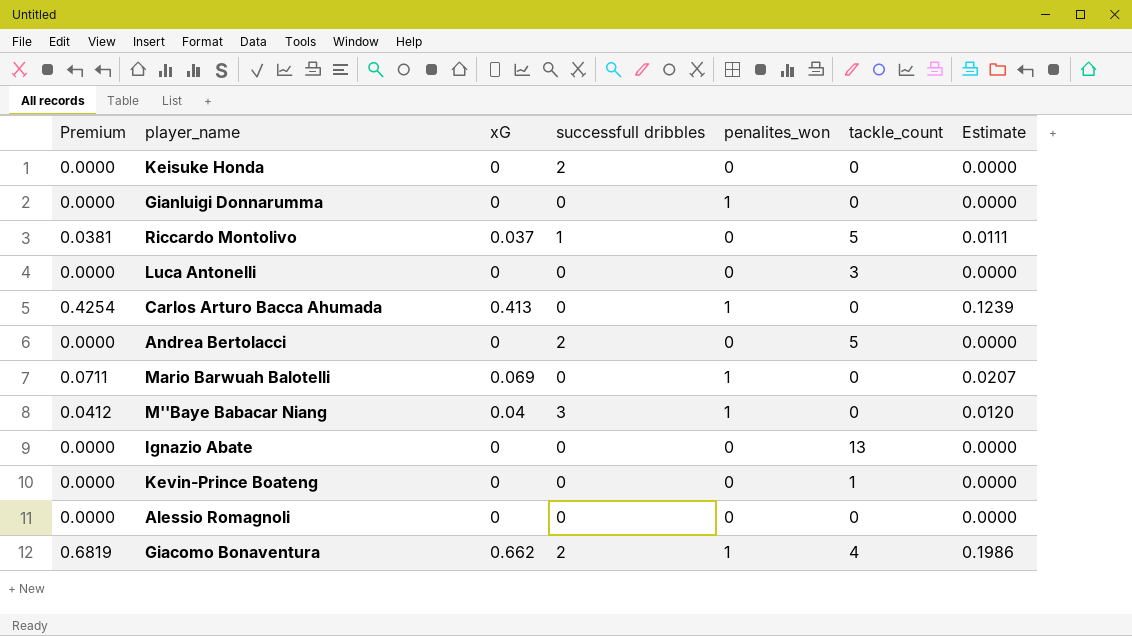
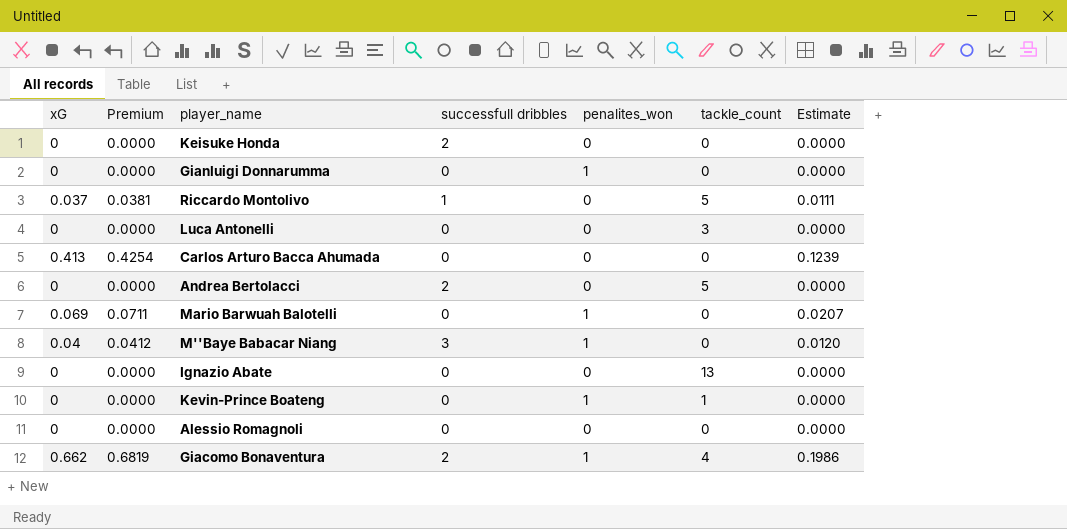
column xG | position: 3 -> 1
Carlos Arturo Bacca Ahumada | penalites_won: 1 -> 0
Kevin-Prince Boateng | penalites_won: 0 -> 1

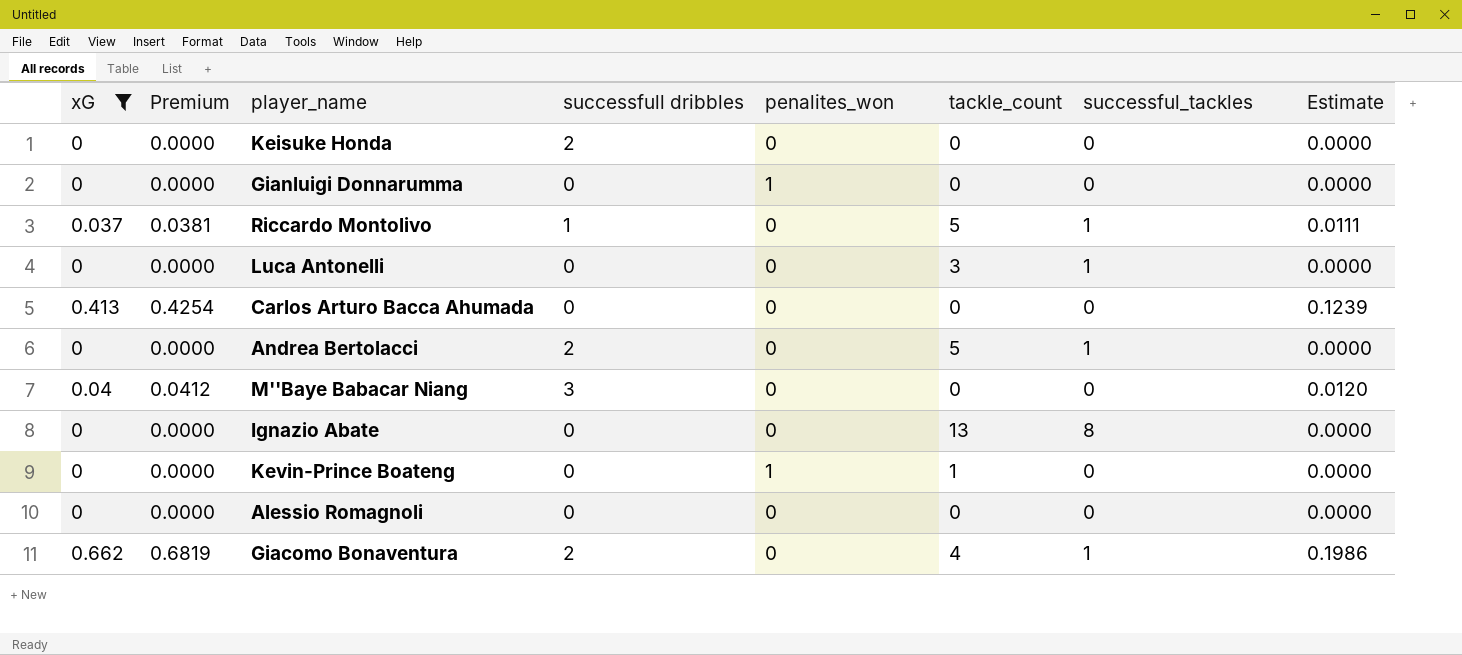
filter: none -> xG != 0.069
column successful_tackles | position: none -> 7
M''Baye Babacar Niang | penalites_won: 1 -> 0
Giacomo Bonaventura | penalites_won: 1 -> 0

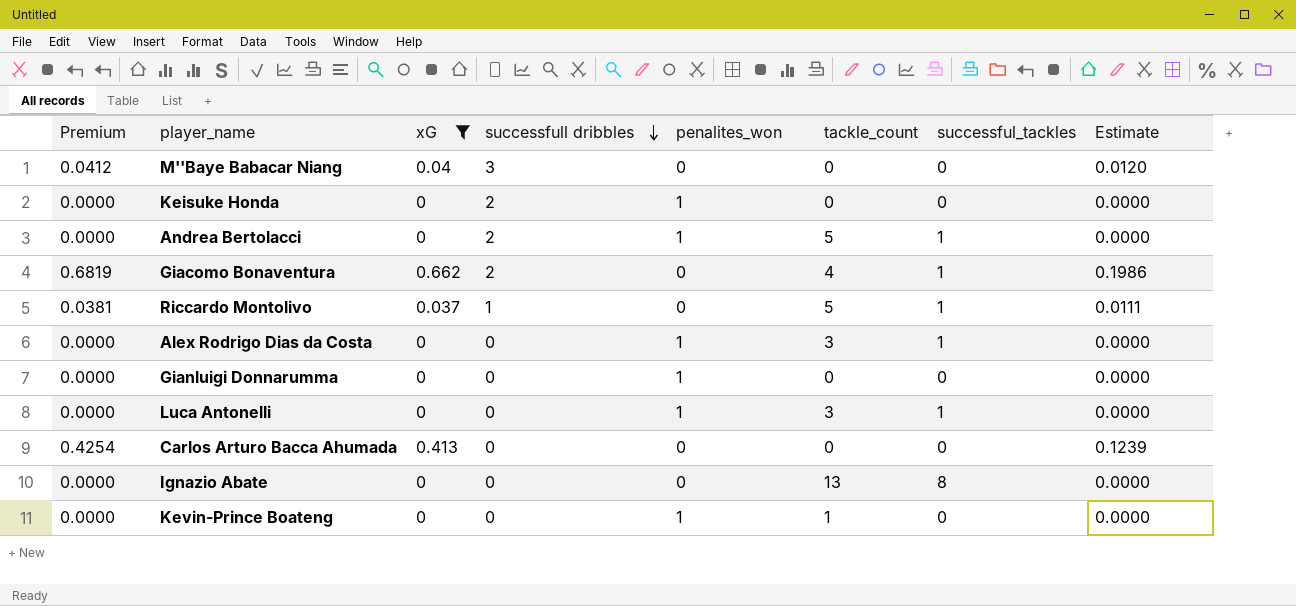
row order: none -> successfull dribbles descending
column xG | position: 1 -> 3
row Alessio Romagnoli: 0 | 0.0000 | 0 | 0 | 0 | 0 | 0.0000 -> none
Keisuke Honda | penalites_won: 0 -> 1
Andrea Bertolacci | penalites_won: 0 -> 1
row Alex Rodrigo Dias da Costa: none -> 0.0000 | 0 | 0 | 1 | 3 | 1 | 0.0000
Luca Antonelli | penalites_won: 0 -> 1

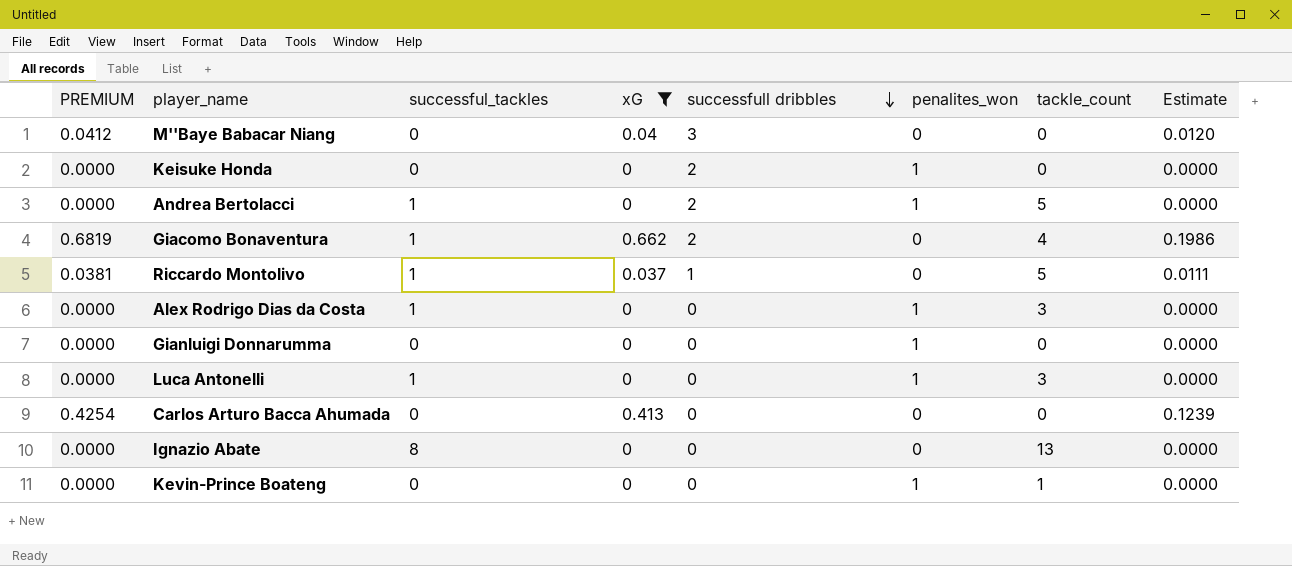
column name: Premium -> PREMIUM
column successful_tackles | position: 7 -> 3

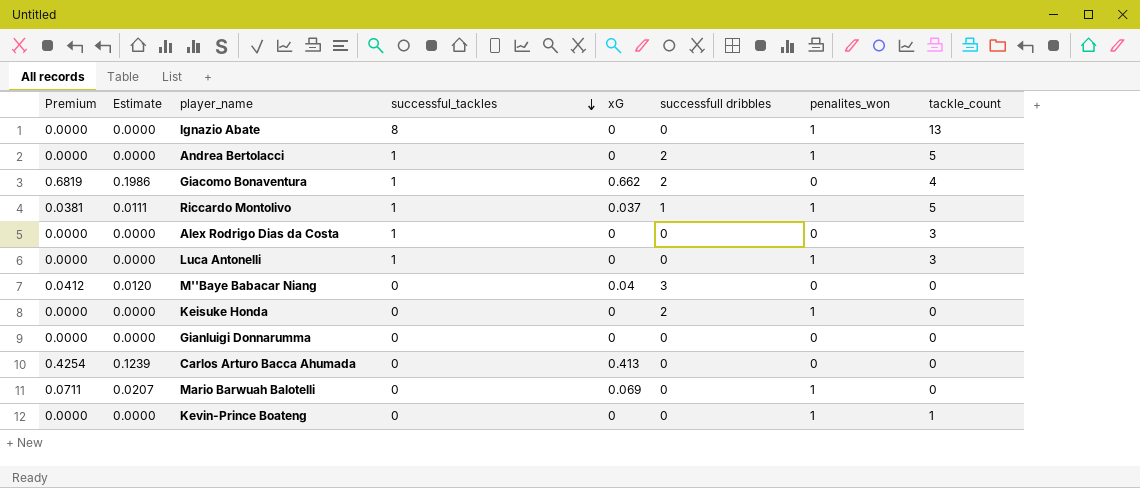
filter: xG != 0.069 -> none
row order: successfull dribbles descending -> successful_tackles descending
column name: PREMIUM -> Premium
column Estimate | position: 8 -> 2
Ignazio Abate | penalites_won: 0 -> 1
Riccardo Montolivo | penalites_won: 0 -> 1
Alex Rodrigo Dias da Costa | penalites_won: 1 -> 0
Gianluigi Donnarumma | penalites_won: 1 -> 0

